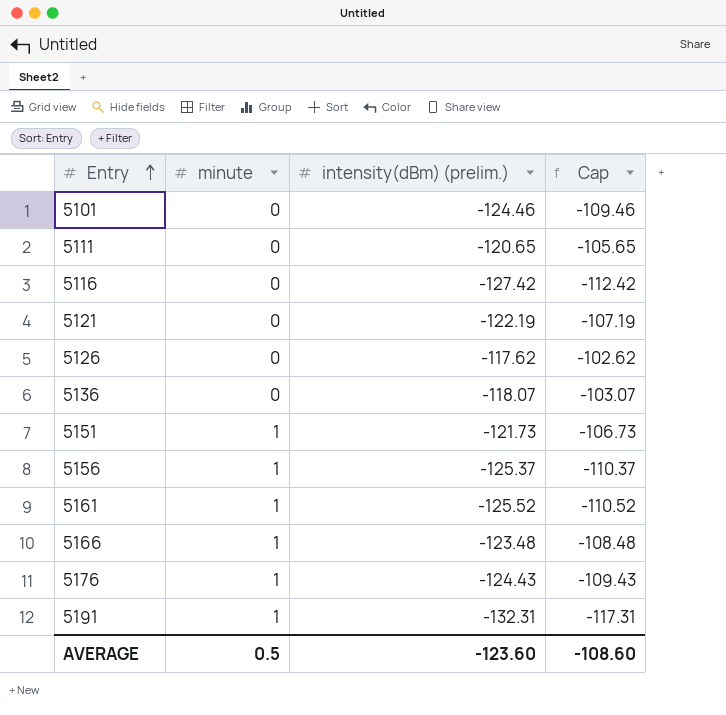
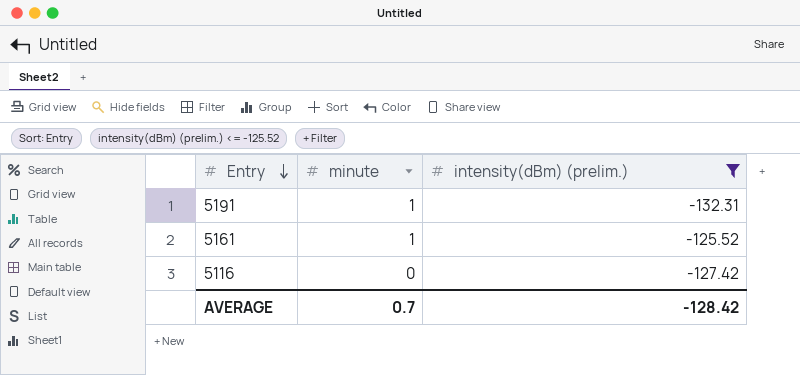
filter: none -> intensity(dBm) (prelim.) <= -125.52
row order: Entry ascending -> Entry descending
column Cap | formula: [intensity(dBm) (prelim.)] + 15 -> none
AVERAGE | minute: 0.5 -> 0.7
AVERAGE | intensity(dBm) (prelim.): -123.60 -> -128.42

